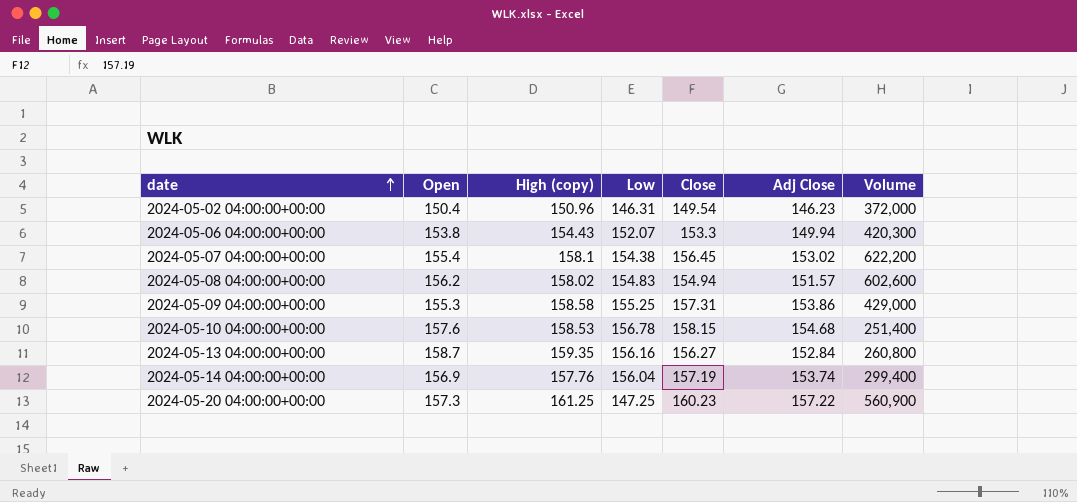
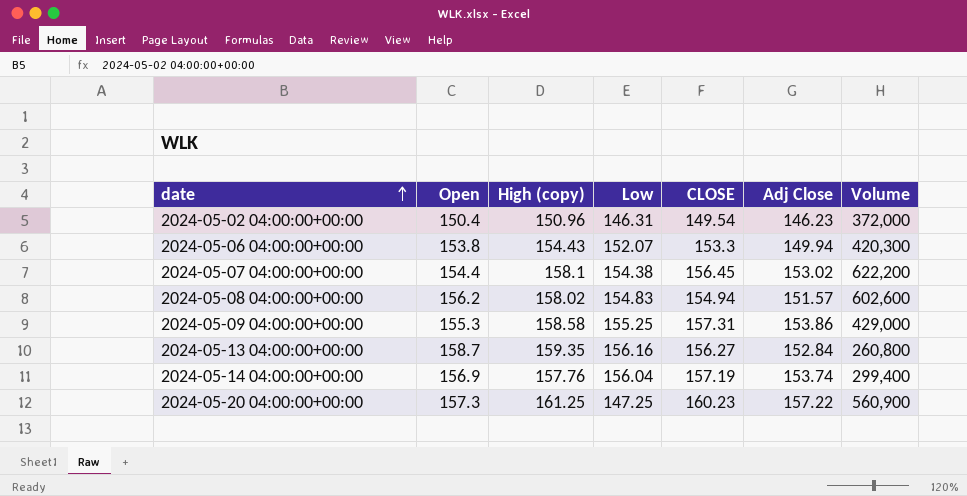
column name: Close -> CLOSE
row 2024-05-10 04:00:00+00:00: 157.6 | 158.53 | 156.78 | 158.15 | 154.68 | 251,400 -> none
2024-05-07 04:00:00+00:00 | Open: 155.4 -> 154.4

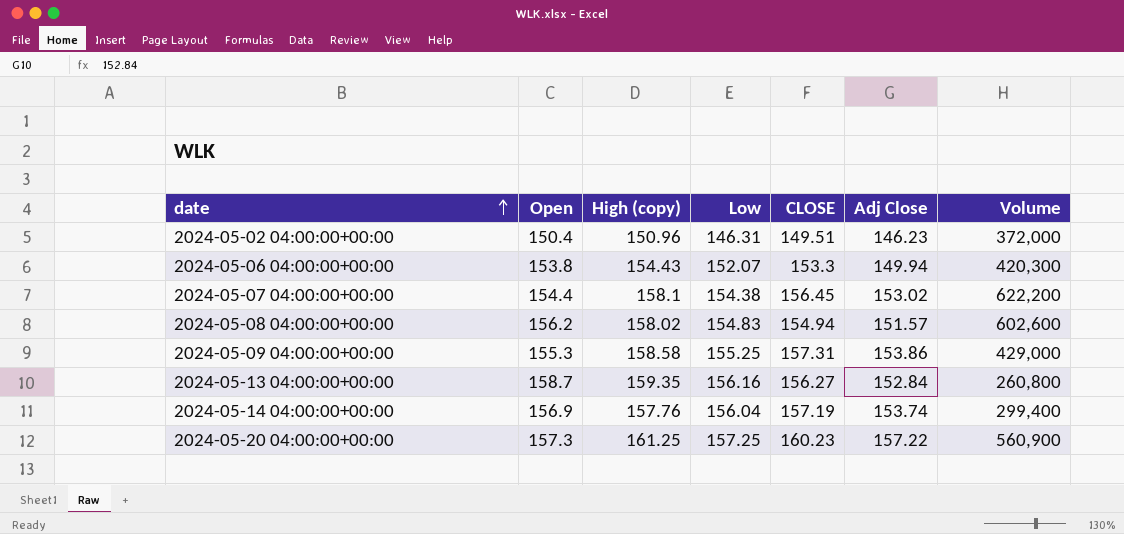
2024-05-02 04:00:00+00:00 | CLOSE: 149.54 -> 149.51
2024-05-20 04:00:00+00:00 | Low: 147.25 -> 157.25

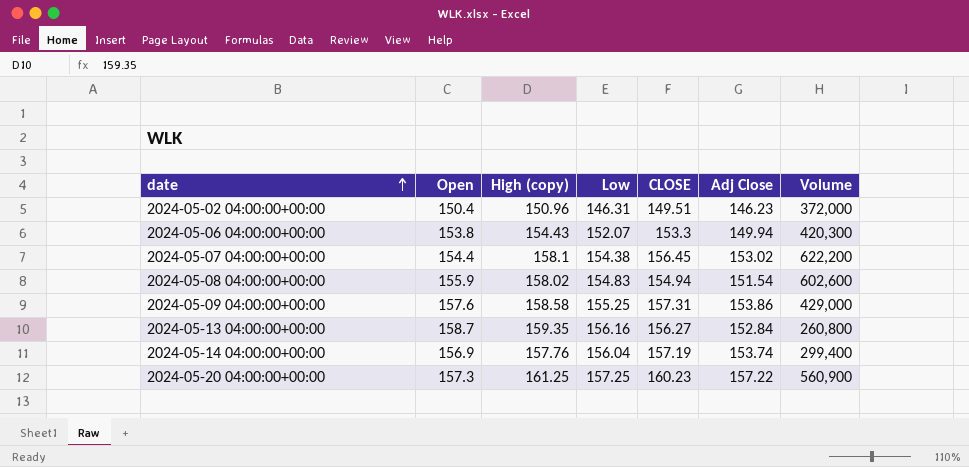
2024-05-08 04:00:00+00:00 | Open: 156.2 -> 155.9
2024-05-08 04:00:00+00:00 | Adj Close: 151.57 -> 151.54
2024-05-09 04:00:00+00:00 | Open: 155.3 -> 157.6

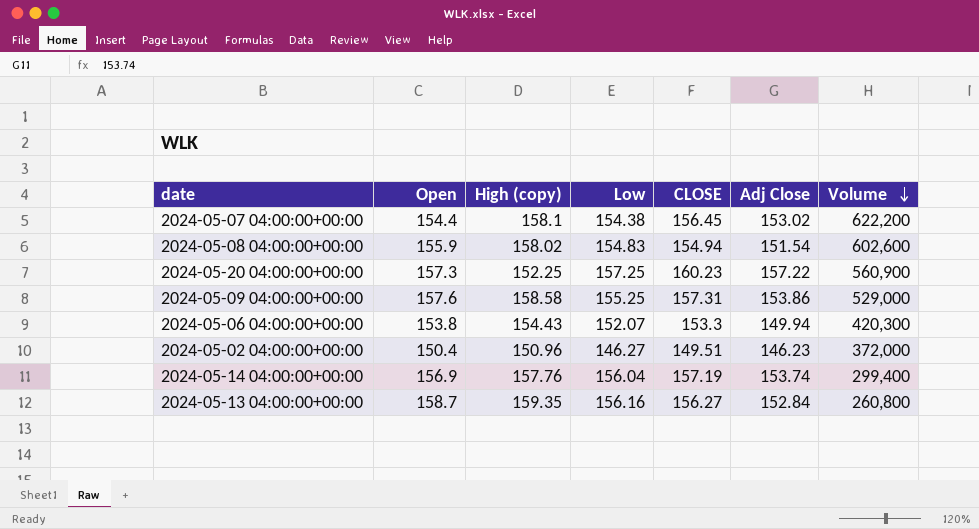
row order: date ascending -> Volume descending
2024-05-20 04:00:00+00:00 | High (copy): 161.25 -> 152.25
2024-05-09 04:00:00+00:00 | Volume: 429,000 -> 529,000
2024-05-02 04:00:00+00:00 | Low: 146.31 -> 146.27

